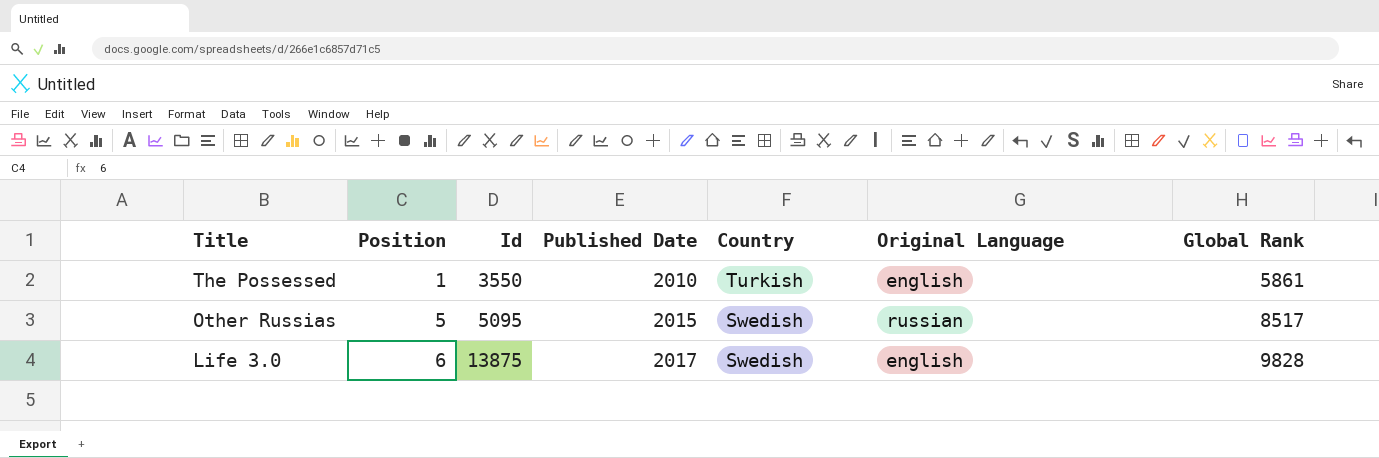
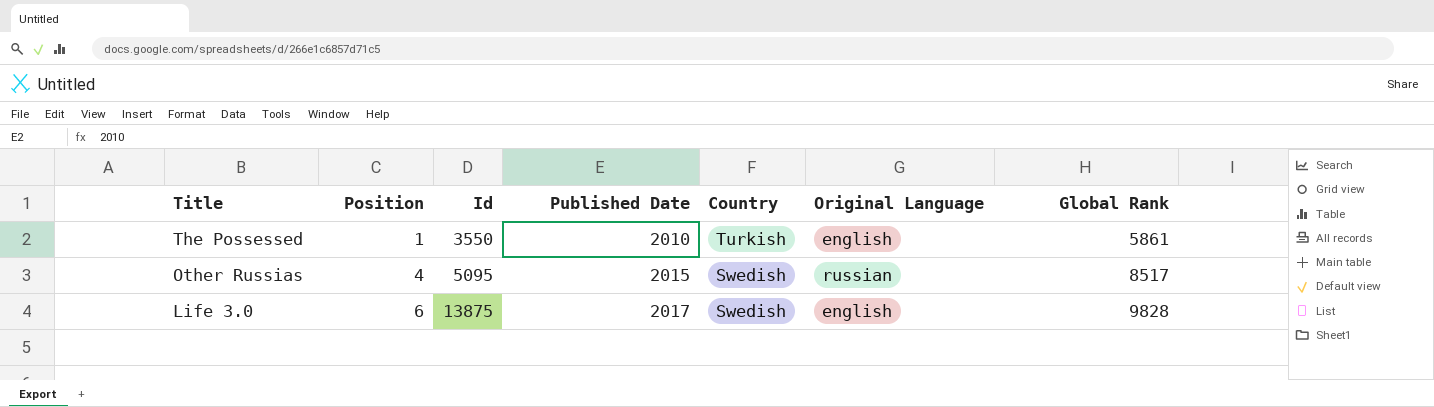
Other Russias | Position: 5 -> 4

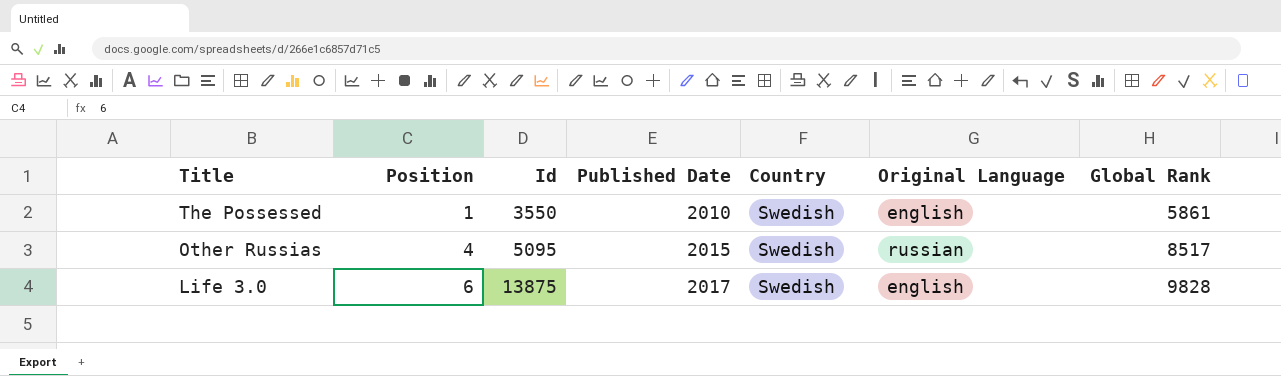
The Possessed | Country: Turkish -> Swedish

